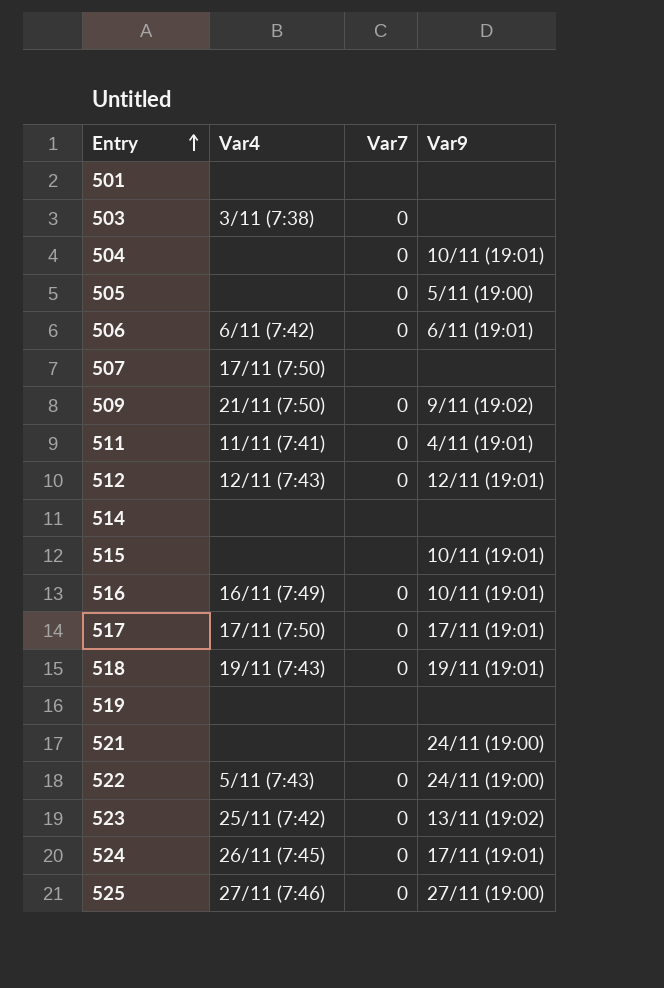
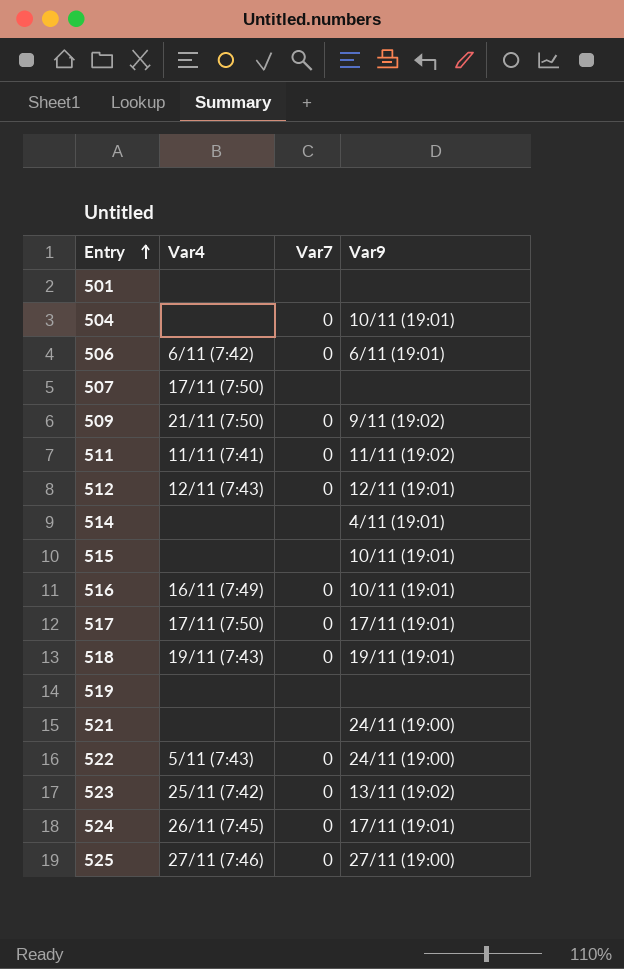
row 503: 3/11 (7:38) | 0 | none -> none
row 505: none | 0 | 5/11 (19:00) -> none
511 | Var9: 4/11 (19:01) -> 11/11 (19:02)
514 | Var9: none -> 4/11 (19:01)

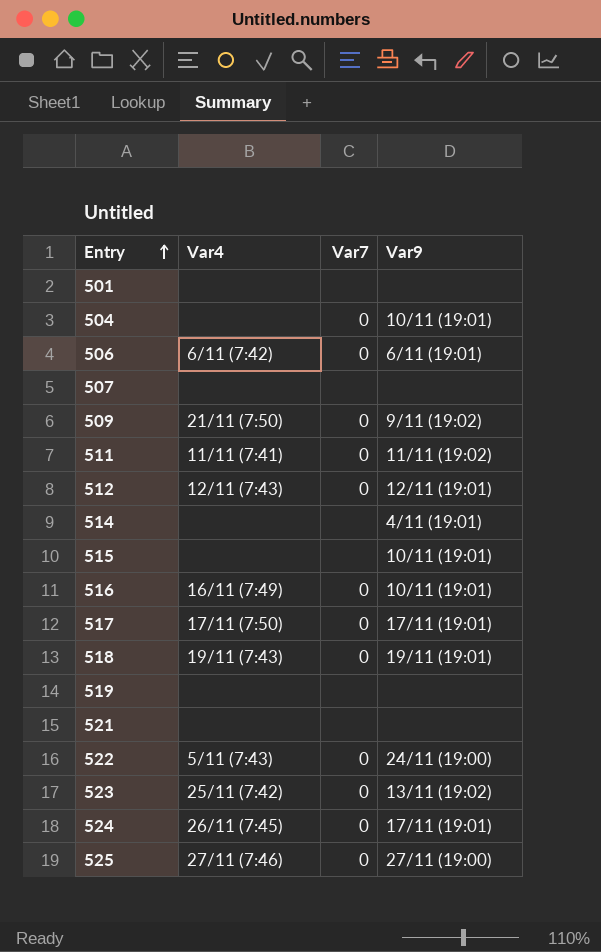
507 | Var4: 17/11 (7:50) -> none
521 | Var9: 24/11 (19:00) -> none

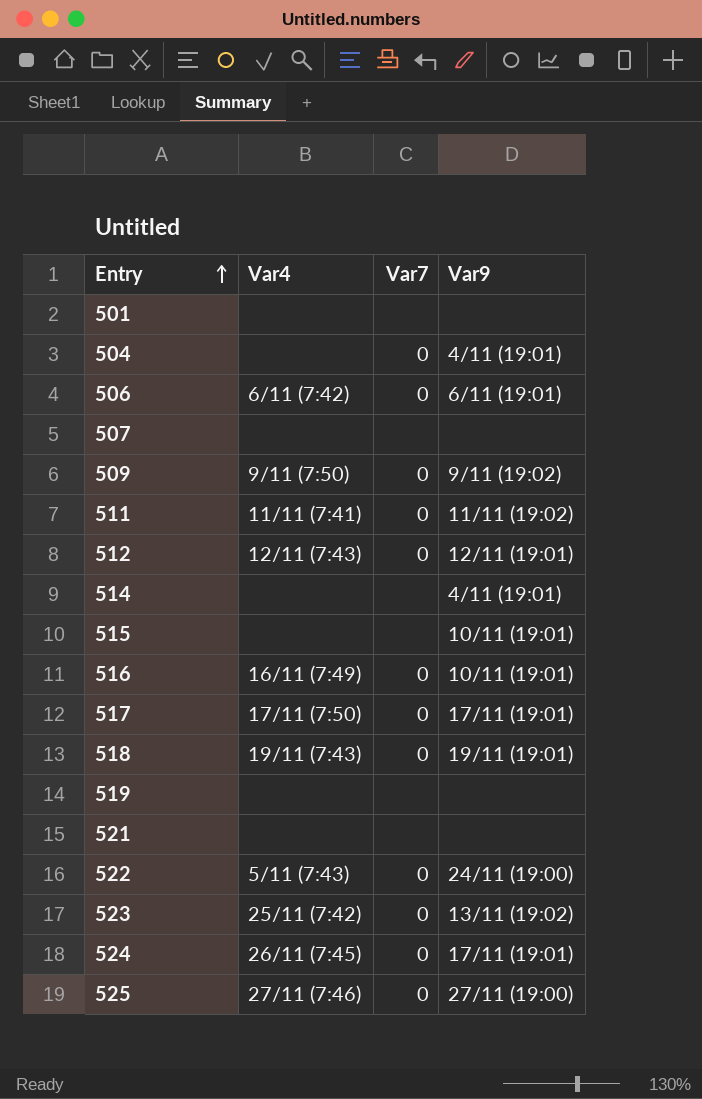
504 | Var9: 10/11 (19:01) -> 4/11 (19:01)
509 | Var4: 21/11 (7:50) -> 9/11 (7:50)

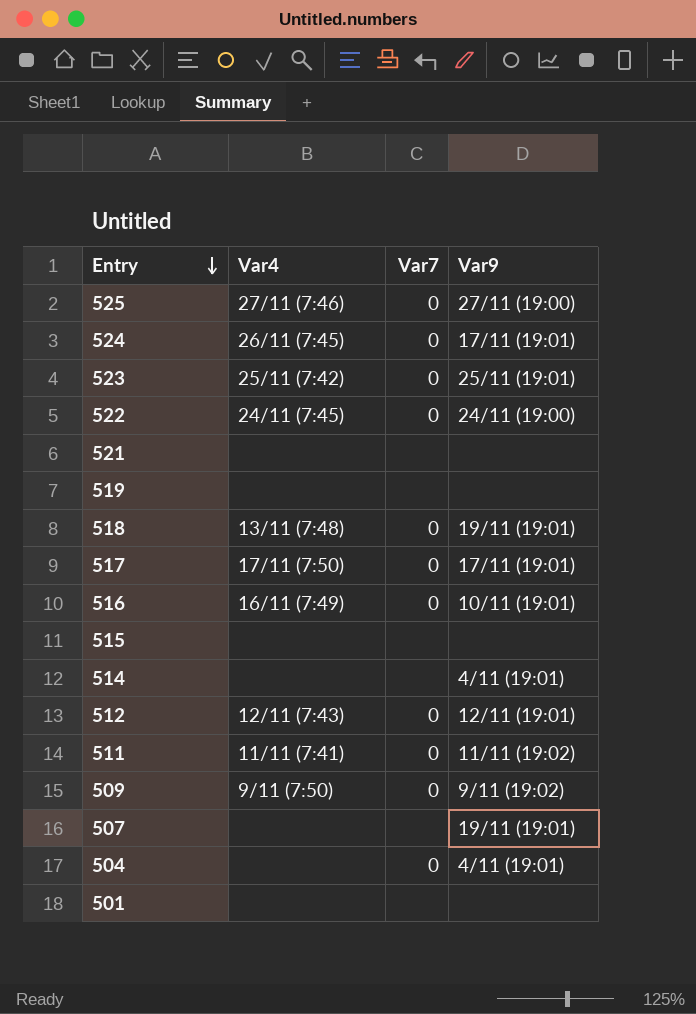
row order: Entry ascending -> Entry descending
row 506: 6/11 (7:42) | 0 | 6/11 (19:01) -> none
523 | Var9: 13/11 (19:02) -> 25/11 (19:01)
522 | Var4: 5/11 (7:43) -> 24/11 (7:45)
518 | Var4: 19/11 (7:43) -> 13/11 (7:48)
515 | Var9: 10/11 (19:01) -> none
507 | Var9: none -> 19/11 (19:01)

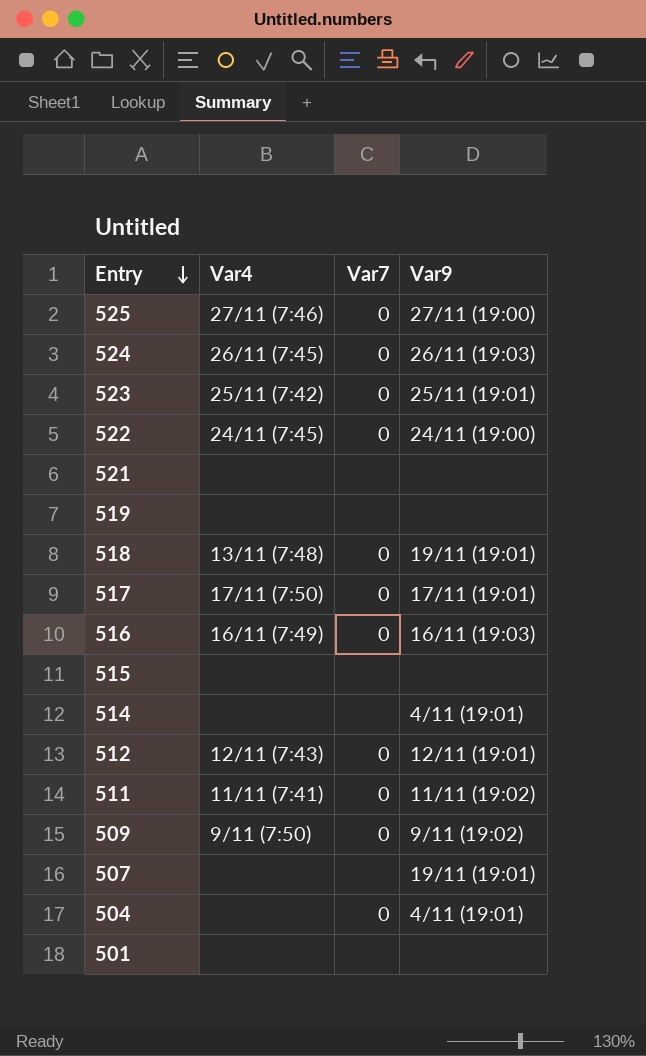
524 | Var9: 17/11 (19:01) -> 26/11 (19:03)
516 | Var9: 10/11 (19:01) -> 16/11 (19:03)

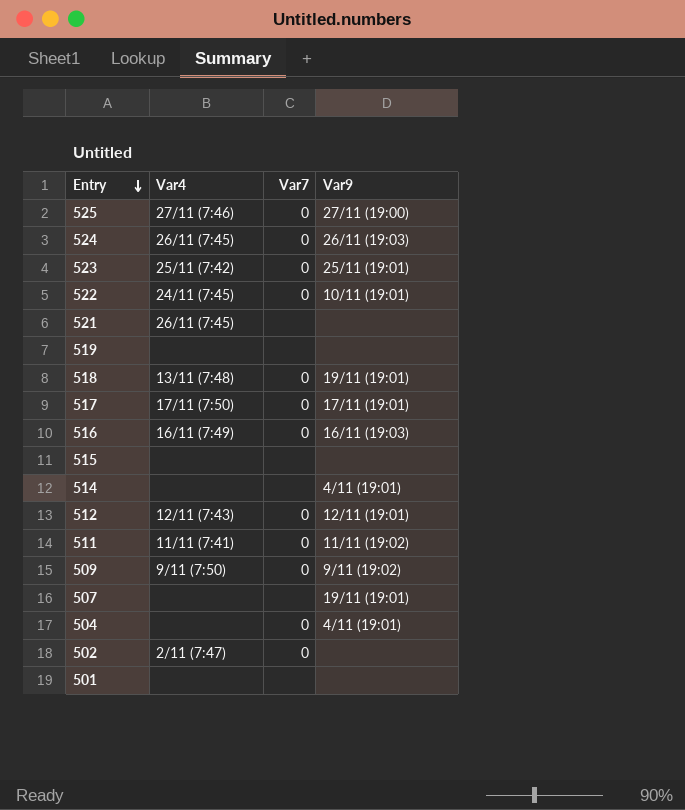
522 | Var9: 24/11 (19:00) -> 10/11 (19:01)
521 | Var4: none -> 26/11 (7:45)
row 502: none -> 2/11 (7:47) | 0 | none

